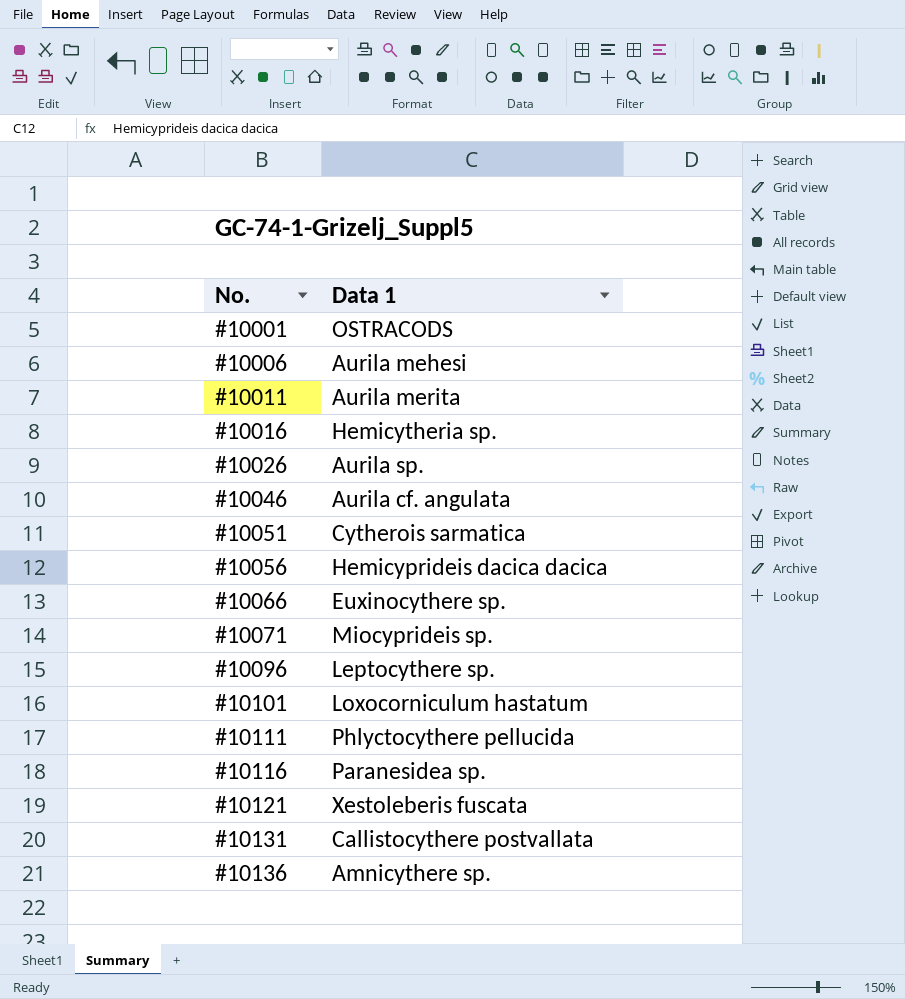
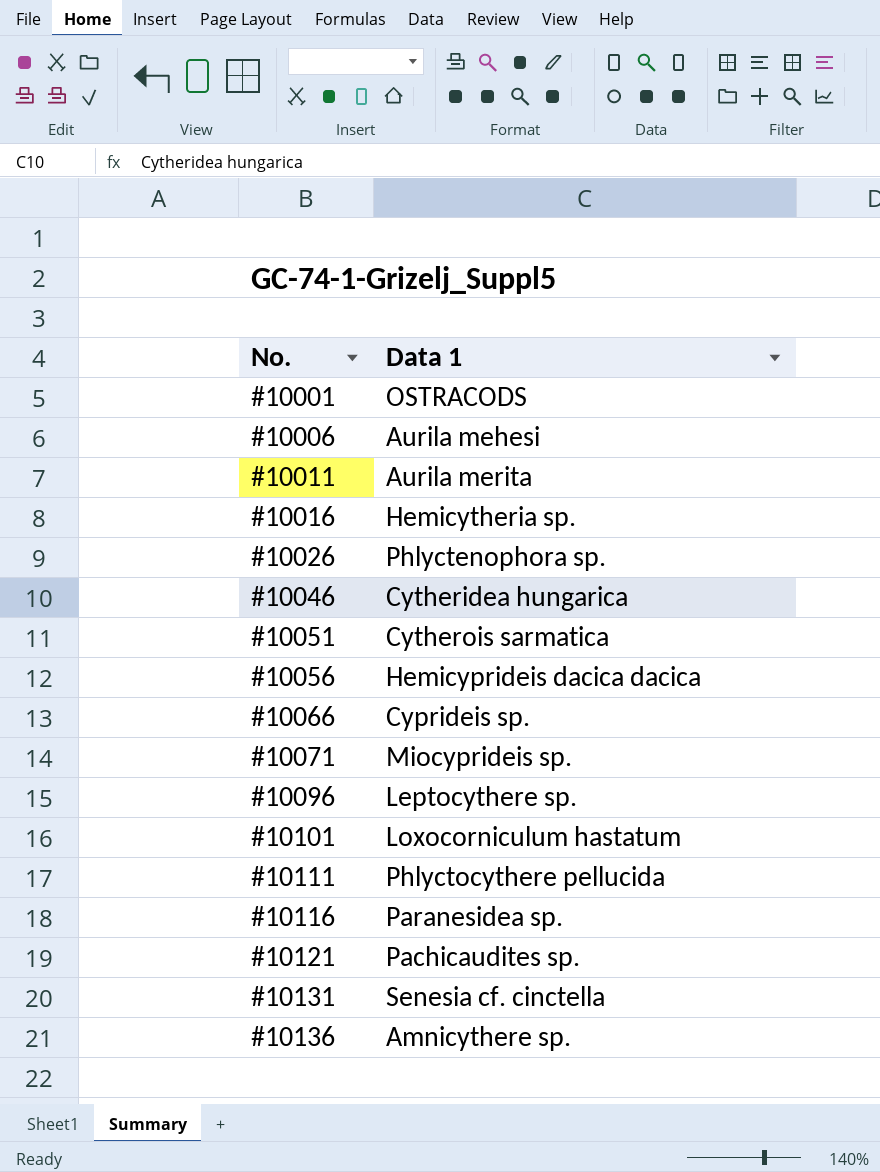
#10026 | Data 1: Aurila sp. -> Phlyctenophora sp.
#10046 | Data 1: Aurila cf. angulata -> Cytheridea hungarica
#10066 | Data 1: Euxinocythere sp. -> Cyprideis sp.
#10121 | Data 1: Xestoleberis fuscata -> Pachicaudites sp.
#10131 | Data 1: Callistocythere postvallata -> Senesia cf. cinctella

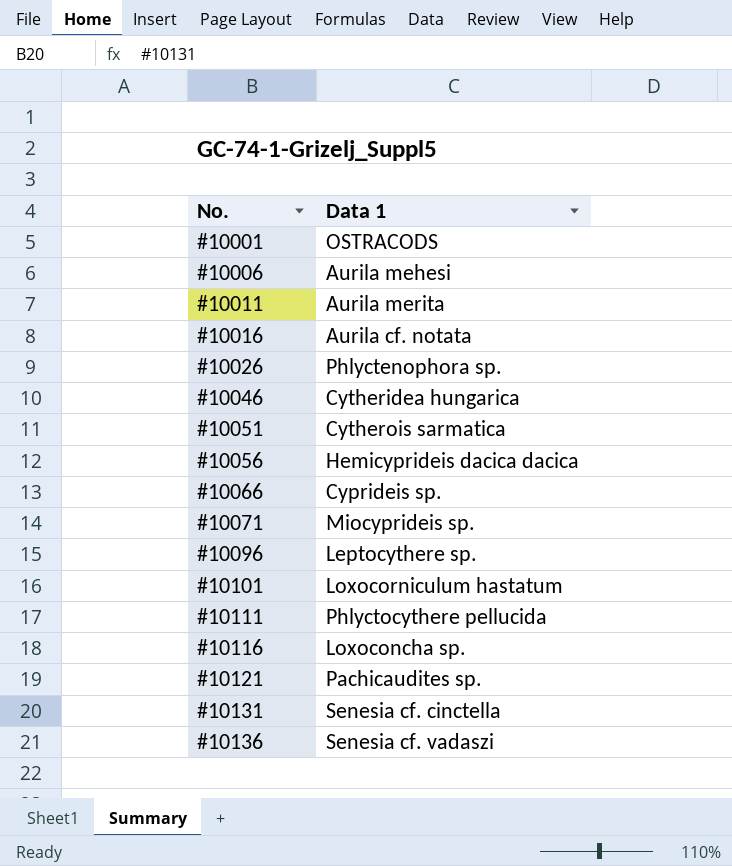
#10016 | Data 1: Hemicytheria sp. -> Aurila cf. notata
#10116 | Data 1: Paranesidea sp. -> Loxoconcha sp.
#10136 | Data 1: Amnicythere sp. -> Senesia cf. vadaszi

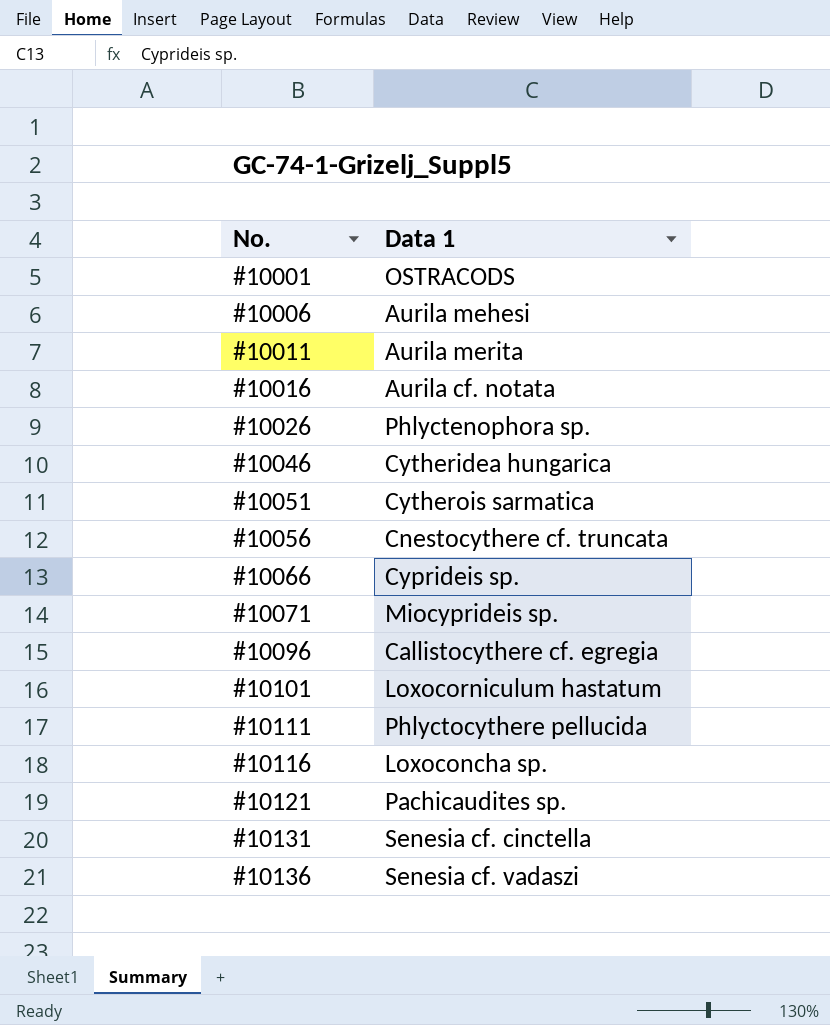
#10056 | Data 1: Hemicyprideis dacica dacica -> Cnestocythere cf. truncata
#10096 | Data 1: Leptocythere sp. -> Callistocythere cf. egregia

